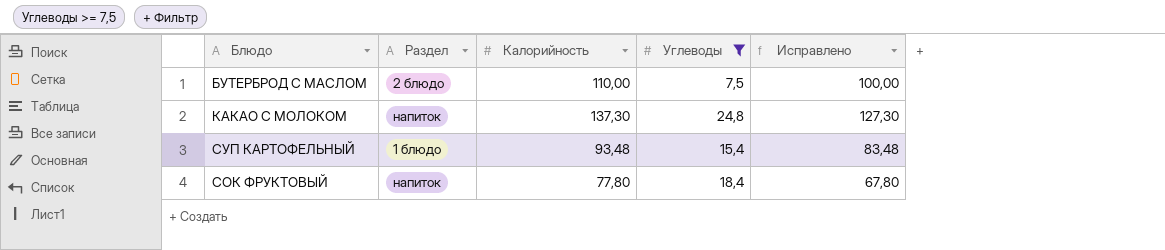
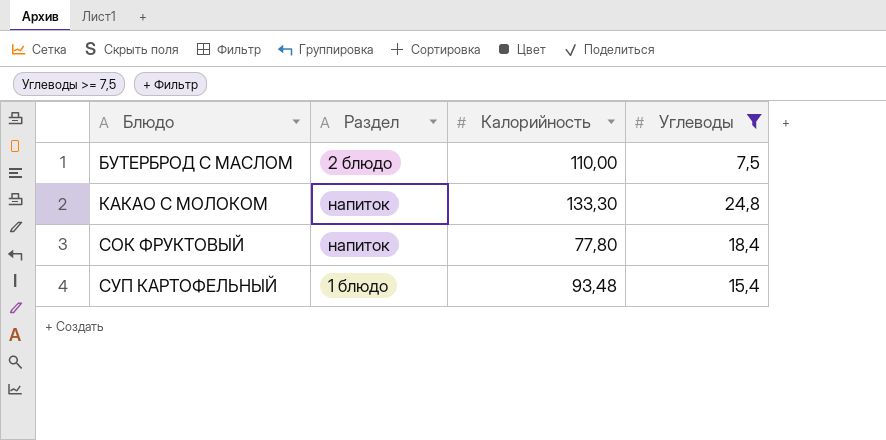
row order: none -> Блюдо ascending
column Исправлено | formula: [Калорийность] - 10 -> none
КАКАО С МОЛОКОМ | Калорийность: 137,30 -> 133,30

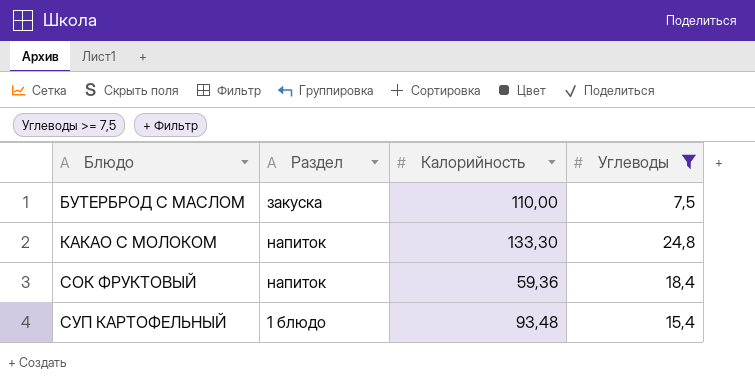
БУТЕРБРОД С МАСЛОМ | Раздел: 2 блюдо -> закуска
СОК ФРУКТОВЫЙ | Калорийность: 77,80 -> 59,36

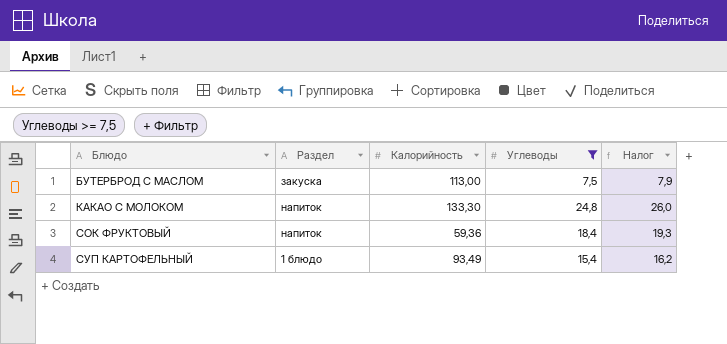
column Налог | formula: none -> [Углеводы] * 1,05
БУТЕРБРОД С МАСЛОМ | Калорийность: 110,00 -> 113,00
СУП КАРТОФЕЛЬНЫЙ | Калорийность: 93,48 -> 93,49

